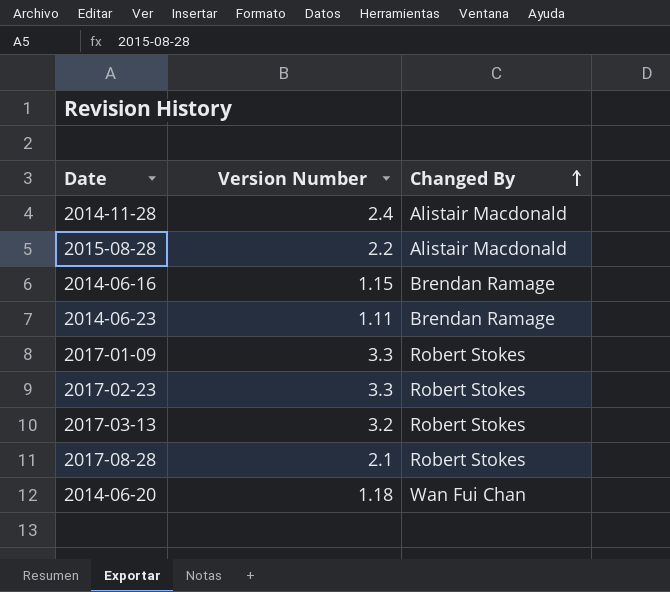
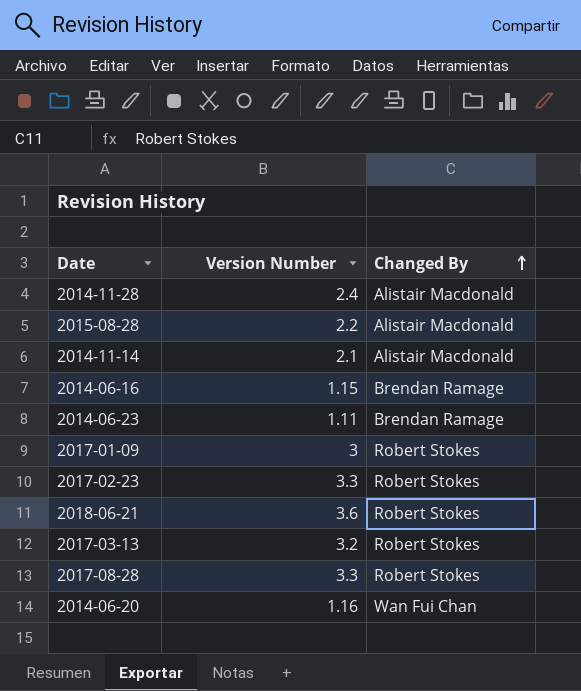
row 2014-11-14: none -> 2.1 | Alistair Macdonald
2017-01-09 | Version Number: 3.3 -> 3
row 2018-06-21: none -> 3.6 | Robert Stokes
2017-08-28 | Version Number: 2.1 -> 3.3
2014-06-20 | Version Number: 1.18 -> 1.16

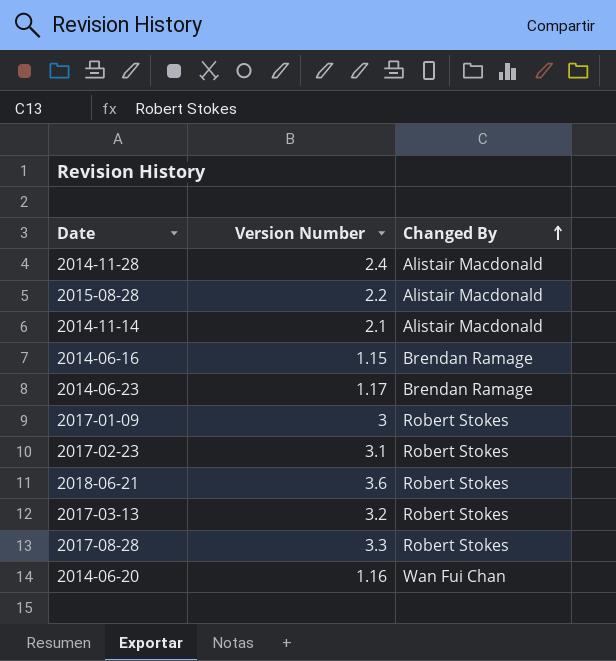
2014-06-23 | Version Number: 1.11 -> 1.17
2017-02-23 | Version Number: 3.3 -> 3.1

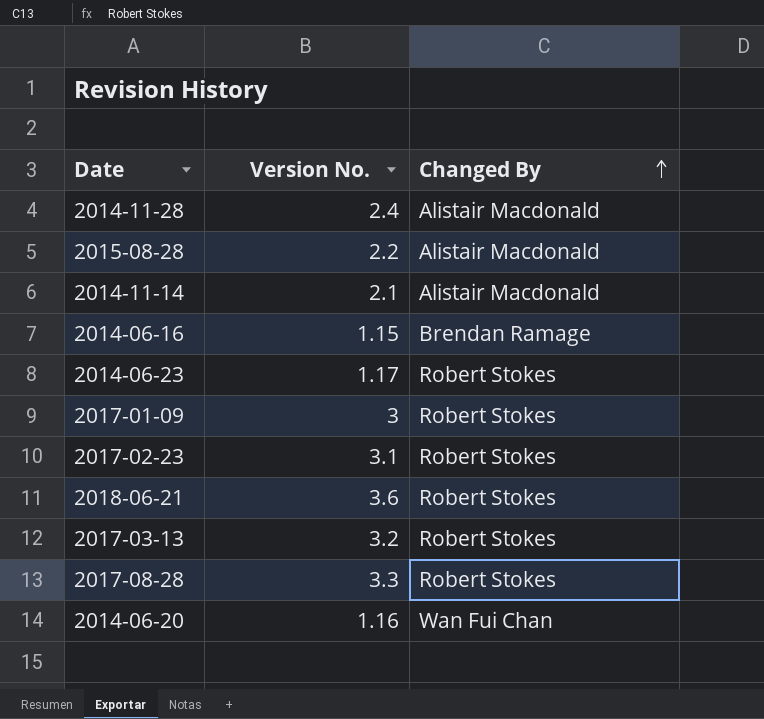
column name: Version Number -> Version No.
2014-06-23 | Changed By: Brendan Ramage -> Robert Stokes

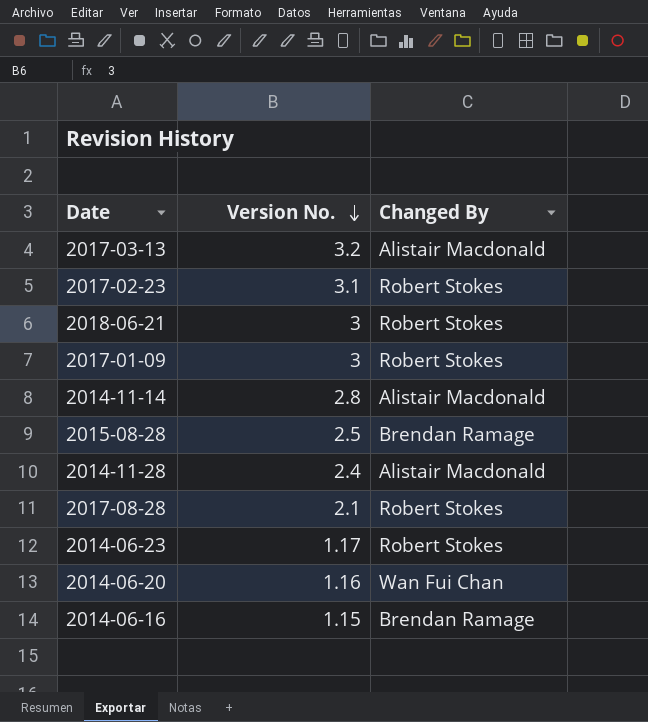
row order: Changed By ascending -> Version No. descending
2017-03-13 | Changed By: Robert Stokes -> Alistair Macdonald
2018-06-21 | Version No.: 3.6 -> 3
2014-11-14 | Version No.: 2.1 -> 2.8
2015-08-28 | Version No.: 2.2 -> 2.5
2015-08-28 | Changed By: Alistair Macdonald -> Brendan Ramage
2017-08-28 | Version No.: 3.3 -> 2.1

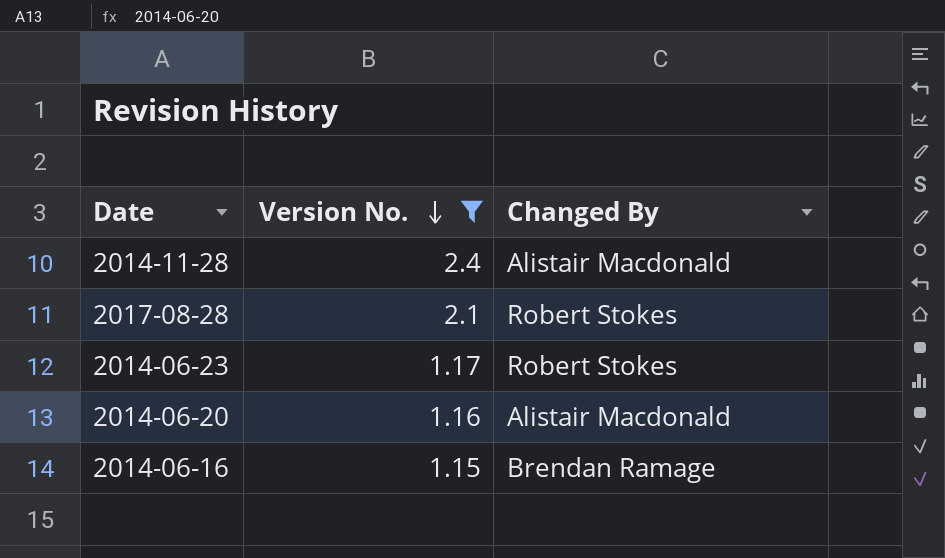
filter: none -> Version No. <= 2.4
2014-06-20 | Changed By: Wan Fui Chan -> Alistair Macdonald

